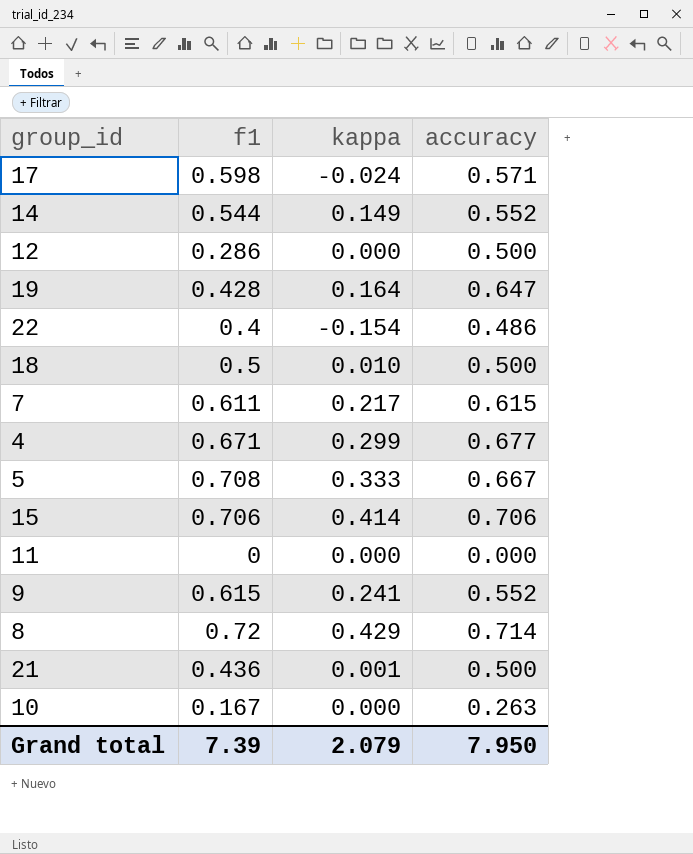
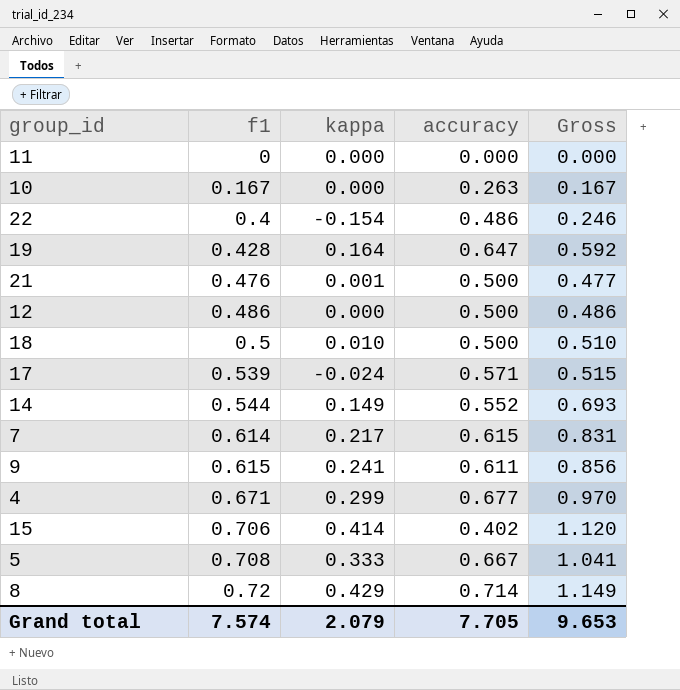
row order: none -> f1 ascending
column Gross | formula: none -> [f1] + [kappa]
21 | f1: 0.436 -> 0.476
12 | f1: 0.286 -> 0.486
17 | f1: 0.598 -> 0.539
7 | f1: 0.611 -> 0.614
9 | accuracy: 0.552 -> 0.611
15 | accuracy: 0.706 -> 0.402
Grand total | f1: 7.39 -> 7.574
Grand total | accuracy: 7.950 -> 7.705

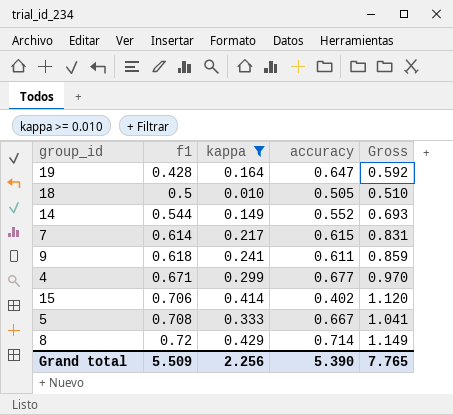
filter: none -> kappa >= 0.010
18 | accuracy: 0.500 -> 0.505
9 | f1: 0.615 -> 0.618
9 | Gross: 0.856 -> 0.859
Grand total | f1: 7.574 -> 5.509
Grand total | kappa: 2.079 -> 2.256
Grand total | accuracy: 7.705 -> 5.390
Grand total | Gross: 9.653 -> 7.765

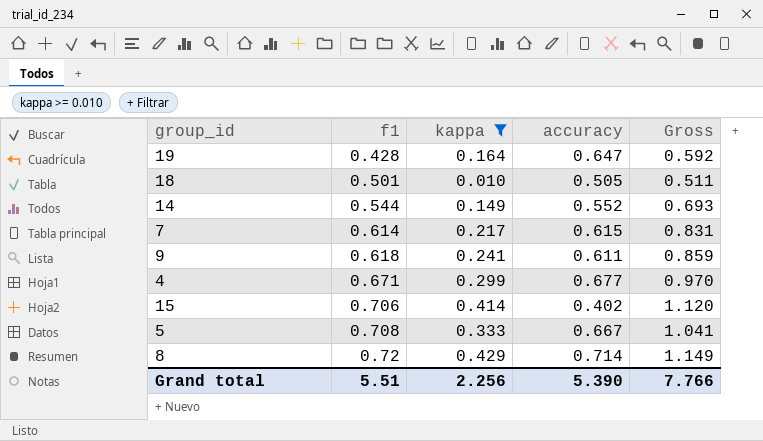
18 | f1: 0.5 -> 0.501
18 | Gross: 0.510 -> 0.511
Grand total | f1: 5.509 -> 5.51
Grand total | Gross: 7.765 -> 7.766

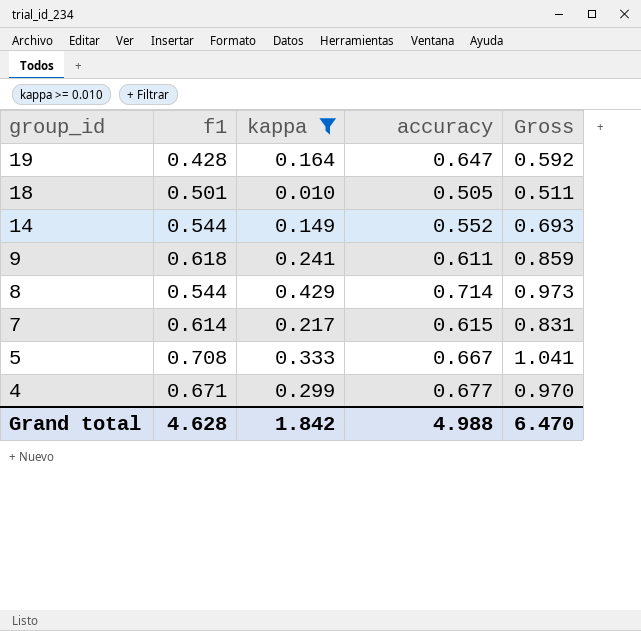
row order: f1 ascending -> group_id descending
row 15: 0.706 | 0.414 | 0.402 | 1.120 -> none
8 | f1: 0.72 -> 0.544
8 | Gross: 1.149 -> 0.973
Grand total | f1: 5.51 -> 4.628
Grand total | kappa: 2.256 -> 1.842
Grand total | accuracy: 5.390 -> 4.988
Grand total | Gross: 7.766 -> 6.470

